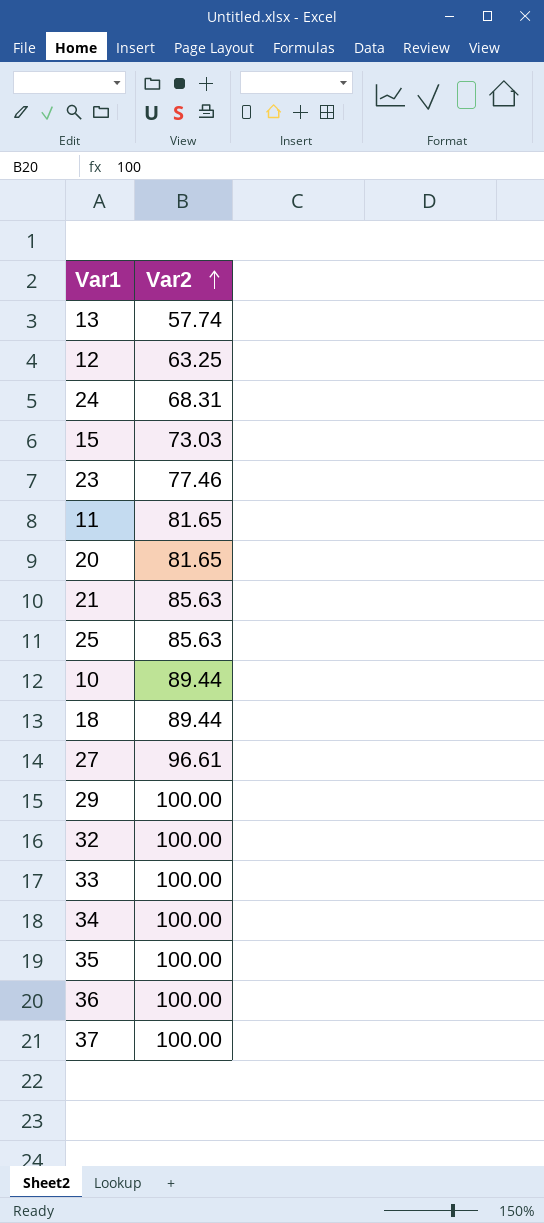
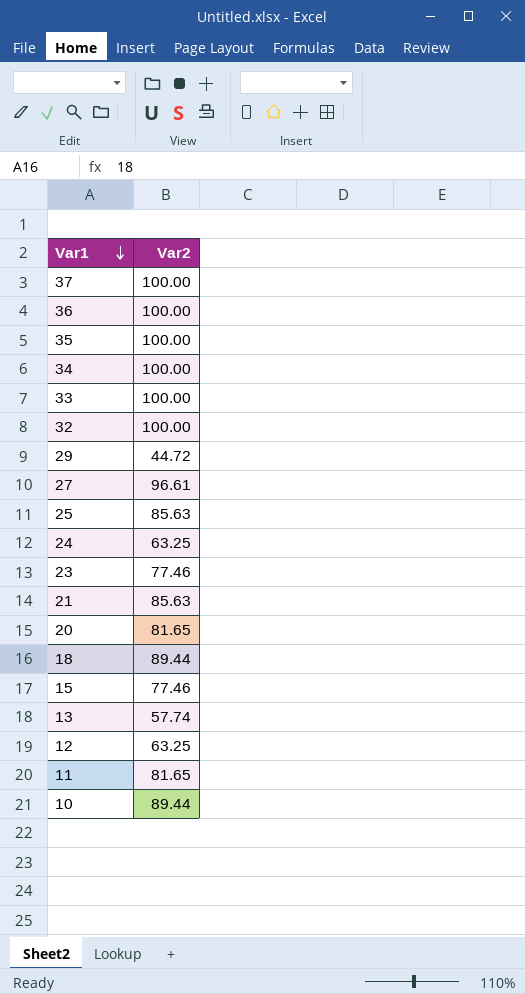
row order: Var2 ascending -> Var1 descending
29 | Var2: 100.00 -> 44.72
24 | Var2: 68.31 -> 63.25
15 | Var2: 73.03 -> 77.46

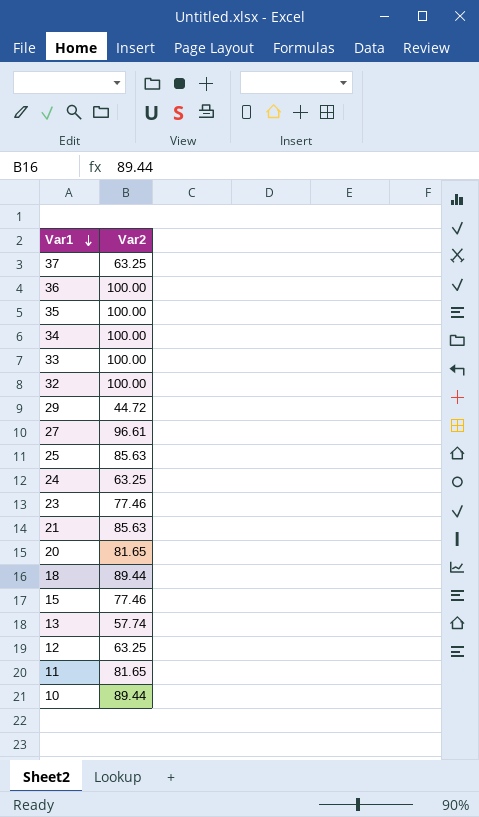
37 | Var2: 100.00 -> 63.25

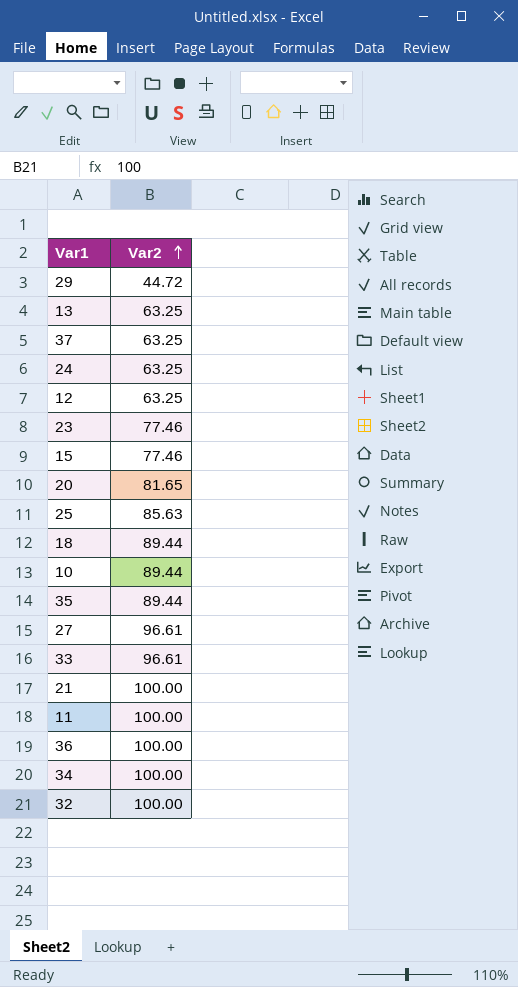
row order: Var1 descending -> Var2 ascending
13 | Var2: 57.74 -> 63.25
35 | Var2: 100.00 -> 89.44
33 | Var2: 100.00 -> 96.61
21 | Var2: 85.63 -> 100.00
11 | Var2: 81.65 -> 100.00

